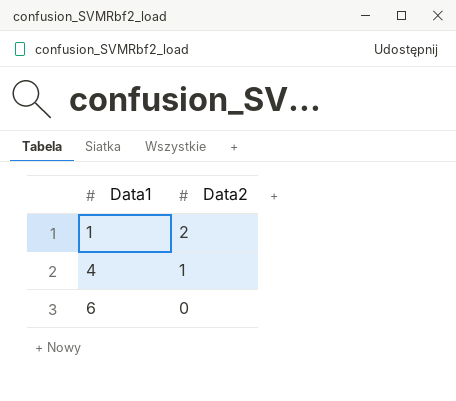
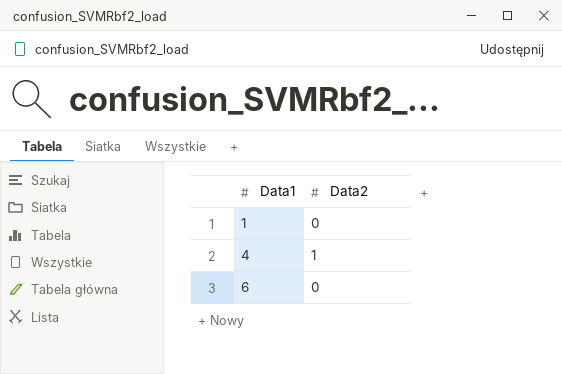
1 | Data2: 2 -> 0

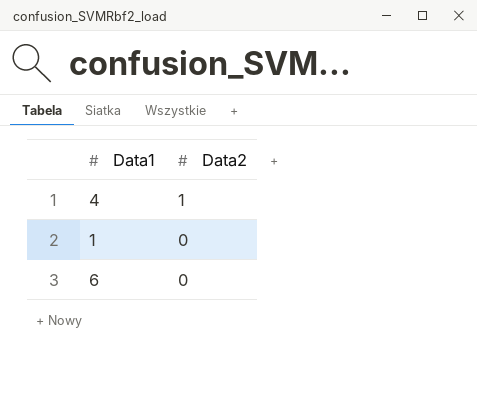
row order: Data1 ascending -> Data2 descending

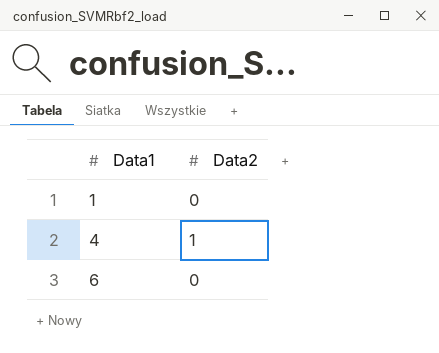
row order: Data2 descending -> Data1 ascending

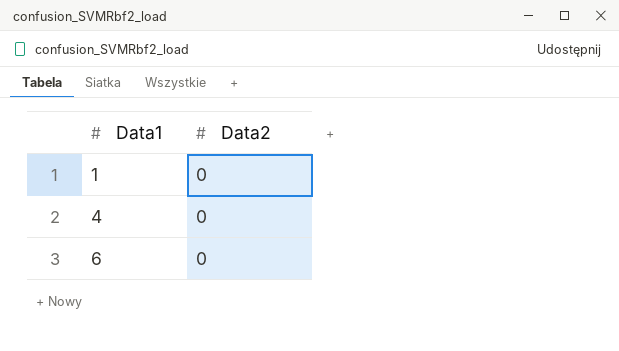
4 | Data2: 1 -> 0

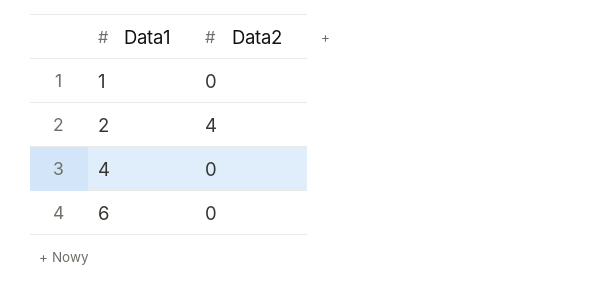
row 2: none -> 4

